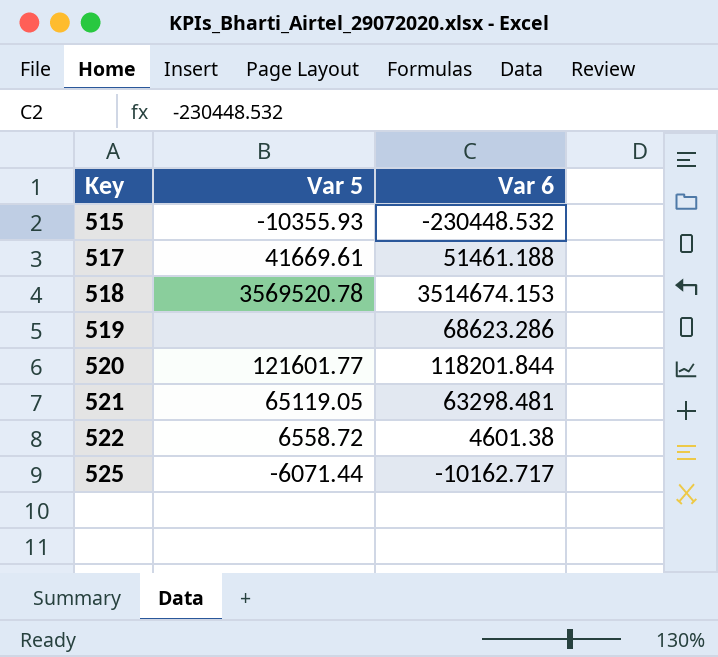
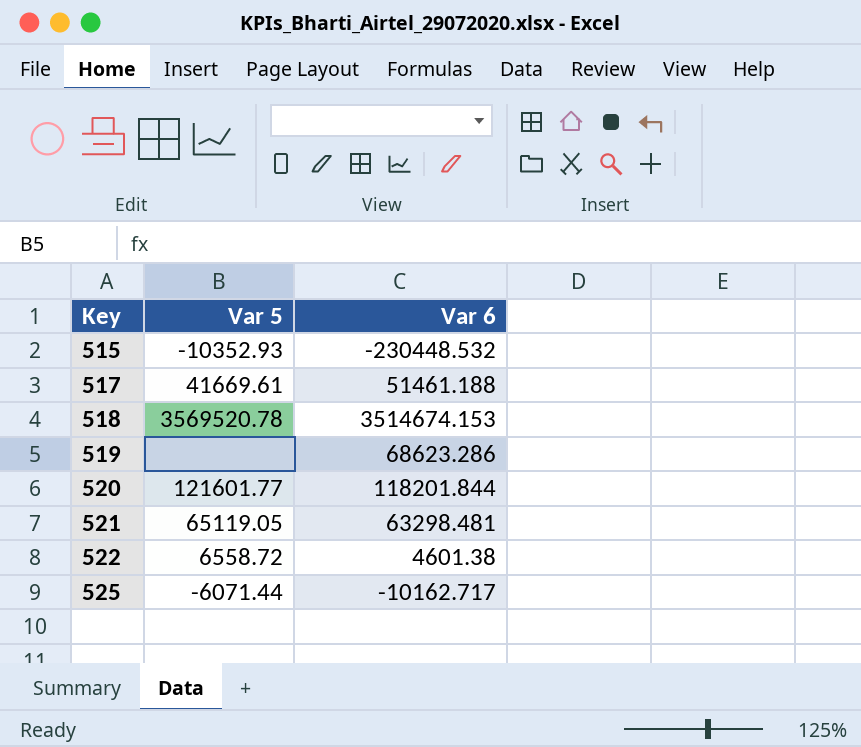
515 | Var 5: -10355.93 -> -10352.93

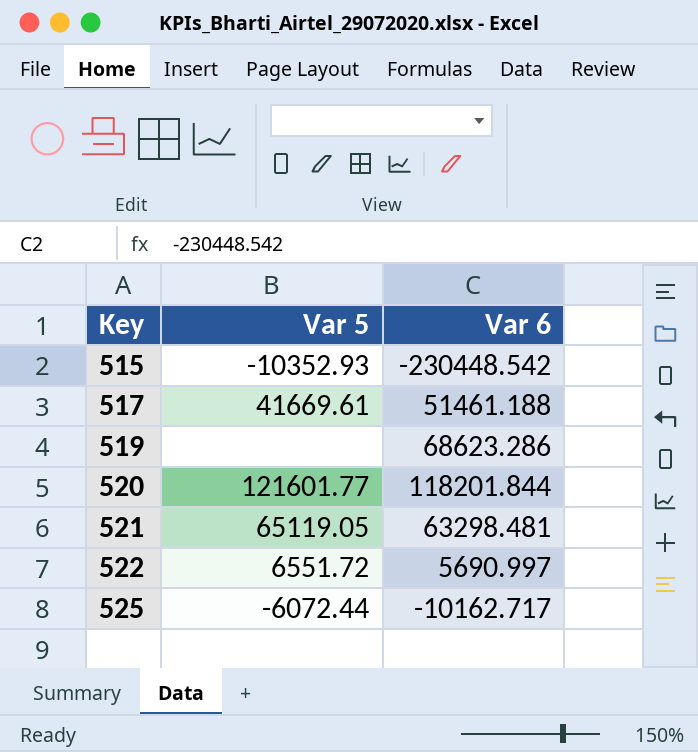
row 518: 3569520.78 | 3514674.153 -> none
515 | Var 6: -230448.532 -> -230448.542
522 | Var 5: 6558.72 -> 6551.72
522 | Var 6: 4601.38 -> 5690.997
525 | Var 5: -6071.44 -> -6072.44

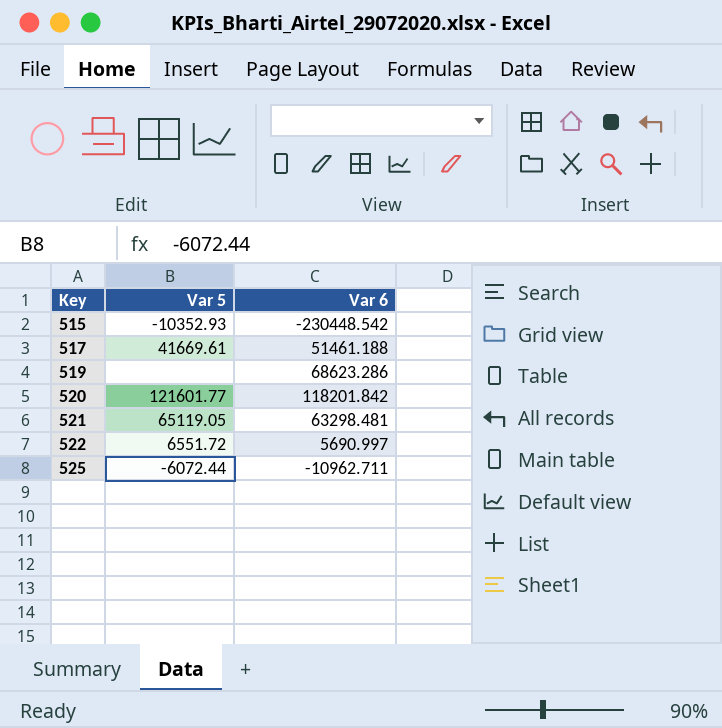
520 | Var 6: 118201.844 -> 118201.842
525 | Var 6: -10162.717 -> -10962.711

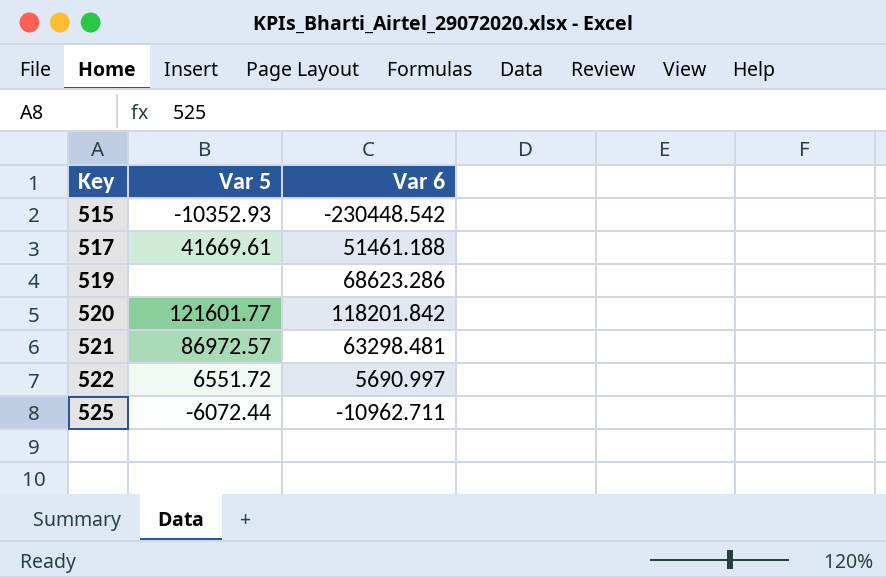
521 | Var 5: 65119.05 -> 86972.57

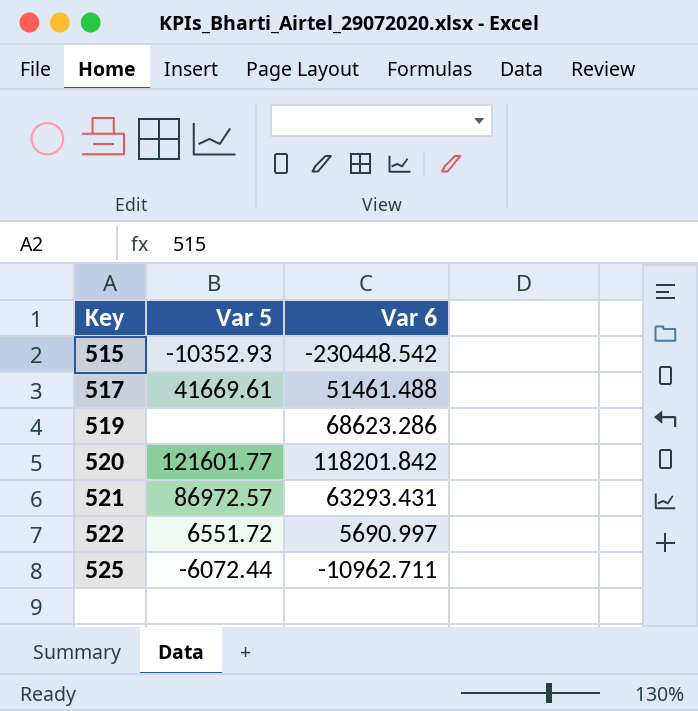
517 | Var 6: 51461.188 -> 51461.488
521 | Var 6: 63298.481 -> 63293.431

